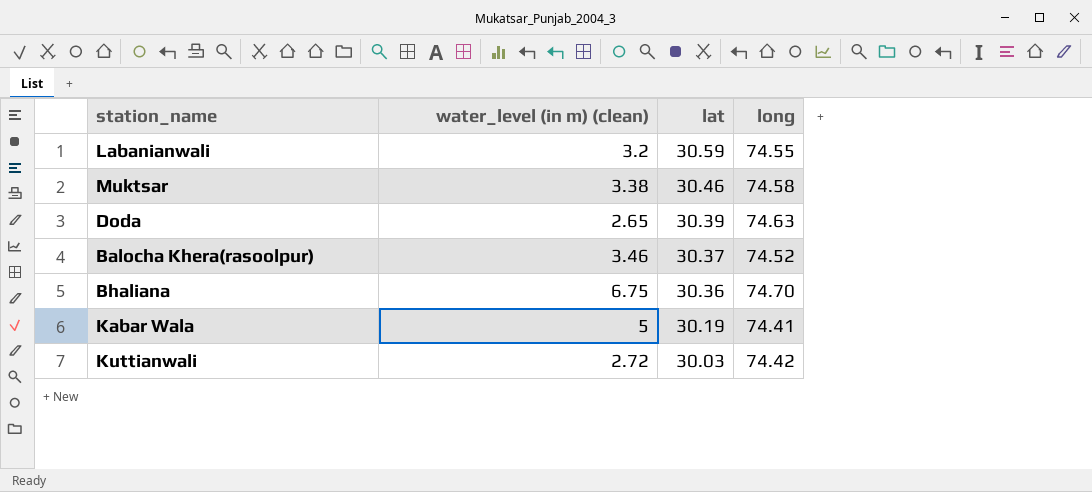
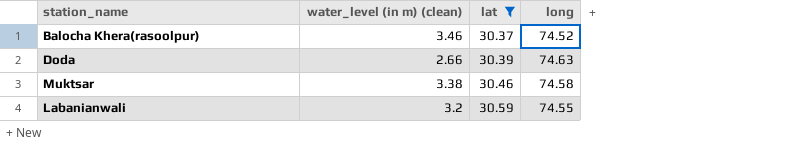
filter: none -> lat >= 30.37
row order: lat descending -> lat ascending
Doda | water_level (in m) (clean): 2.65 -> 2.66

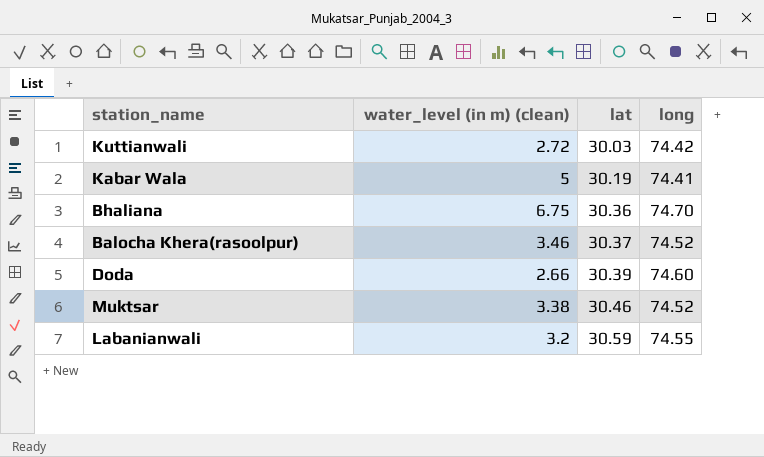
filter: lat >= 30.37 -> none
Doda | long: 74.63 -> 74.60
Muktsar | long: 74.58 -> 74.52

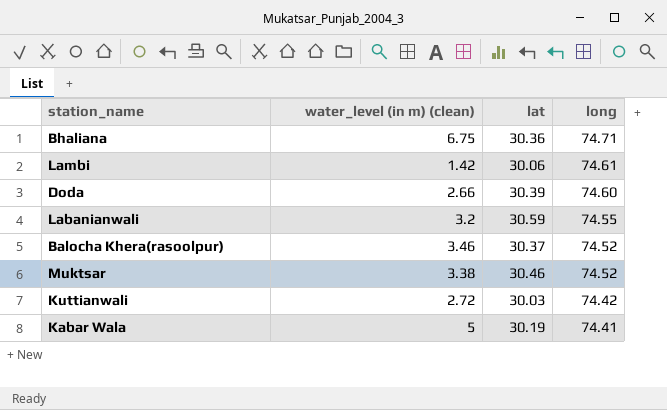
row order: lat ascending -> long descending
Bhaliana | long: 74.70 -> 74.71
row Lambi: none -> 1.42 | 30.06 | 74.61

